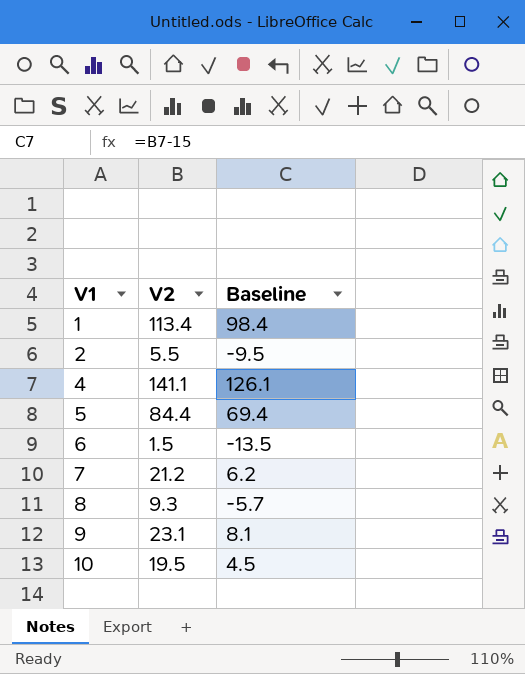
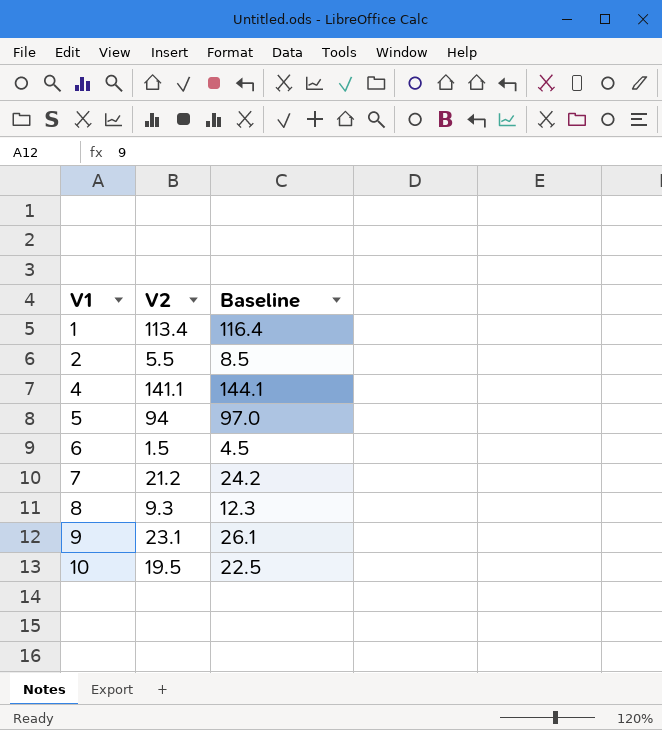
column Baseline | formula: [V2] - 15 -> [V2] + 3
5 | V2: 84.4 -> 94

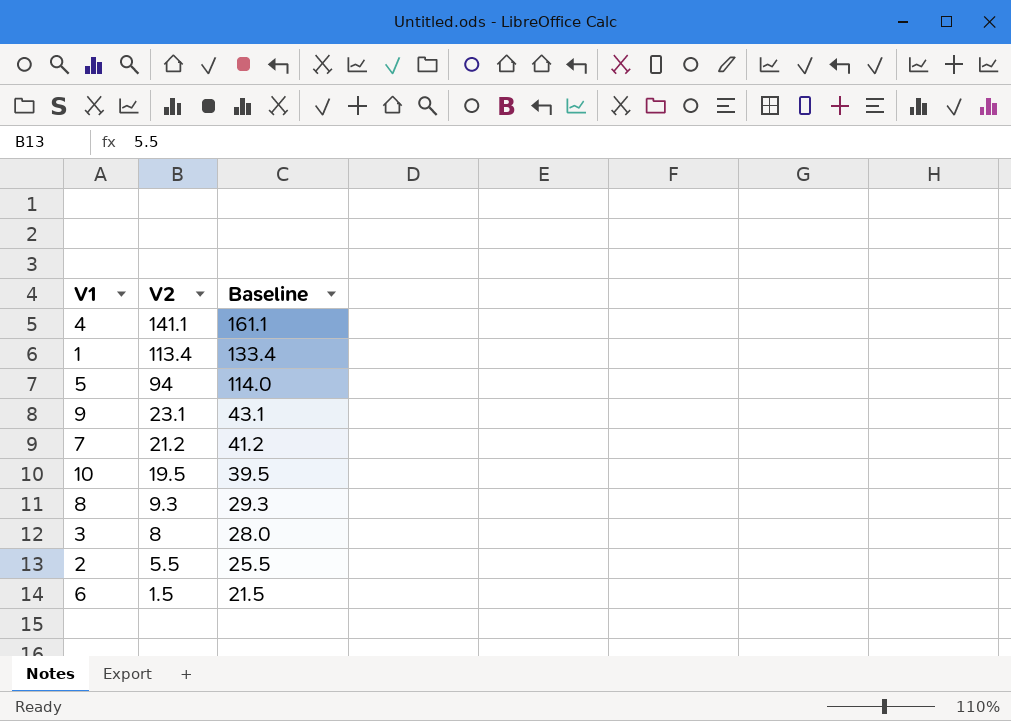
row order: V1 ascending -> V2 descending
column Baseline | formula: [V2] + 3 -> [V2] + 20
row 3: none -> 8 | 28.0

